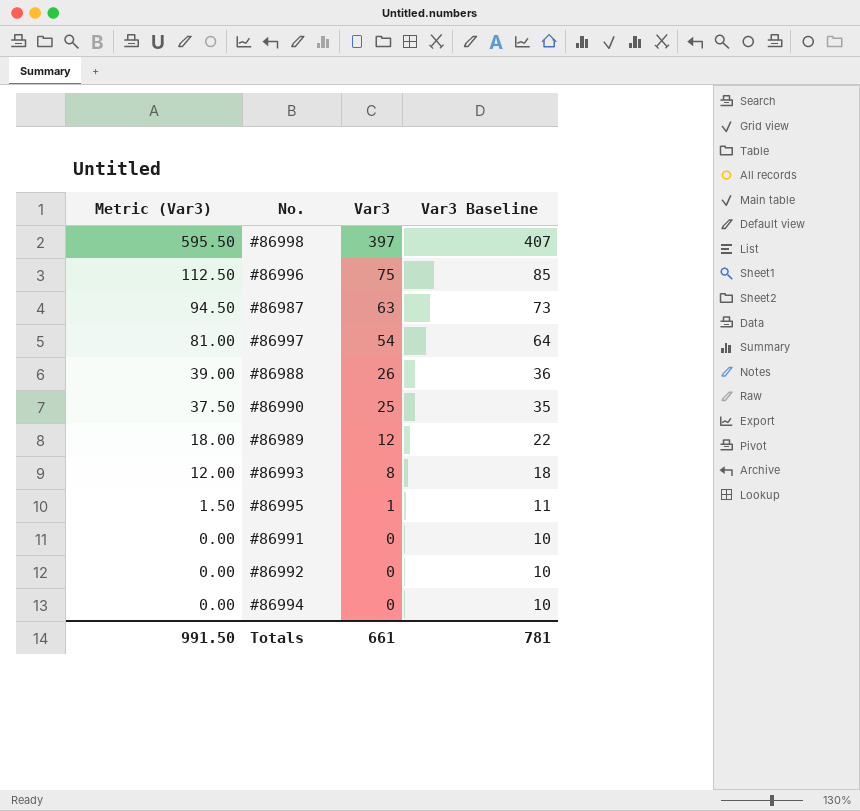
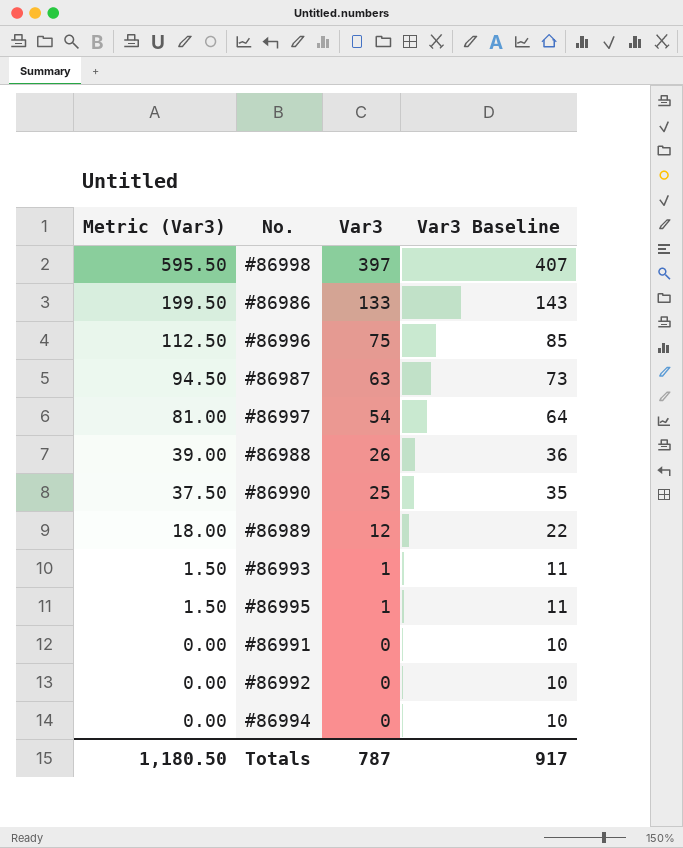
row #86986: none -> 199.50 | 133 | 143
#86993 | Metric (Var3): 12.00 -> 1.50
#86993 | Var3: 8 -> 1
#86993 | Var3 Baseline: 18 -> 11
Totals | Metric (Var3): 991.50 -> 1,180.50
Totals | Var3: 661 -> 787
Totals | Var3 Baseline: 781 -> 917

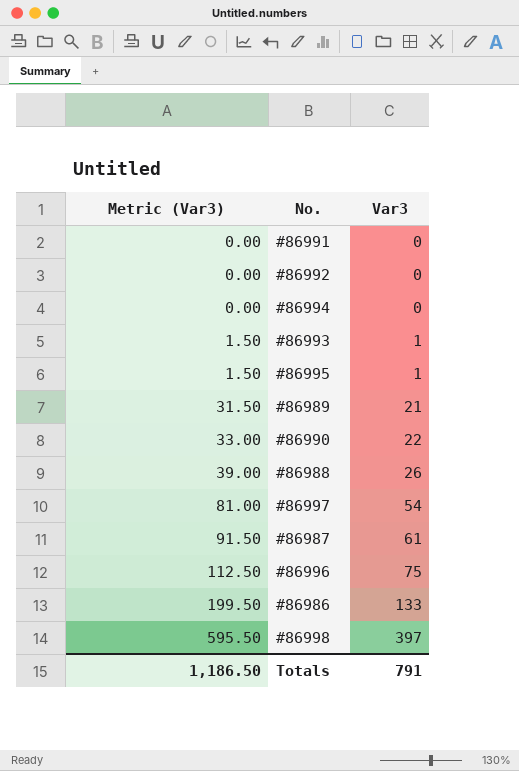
row order: Metric (Var3) descending -> Metric (Var3) ascending
column Var3 Baseline | formula: [Var3] + 10 -> none
#86989 | Metric (Var3): 18.00 -> 31.50
#86989 | Var3: 12 -> 21
#86990 | Metric (Var3): 37.50 -> 33.00
#86990 | Var3: 25 -> 22
#86987 | Metric (Var3): 94.50 -> 91.50
#86987 | Var3: 63 -> 61
Totals | Metric (Var3): 1,180.50 -> 1,186.50
Totals | Var3: 787 -> 791

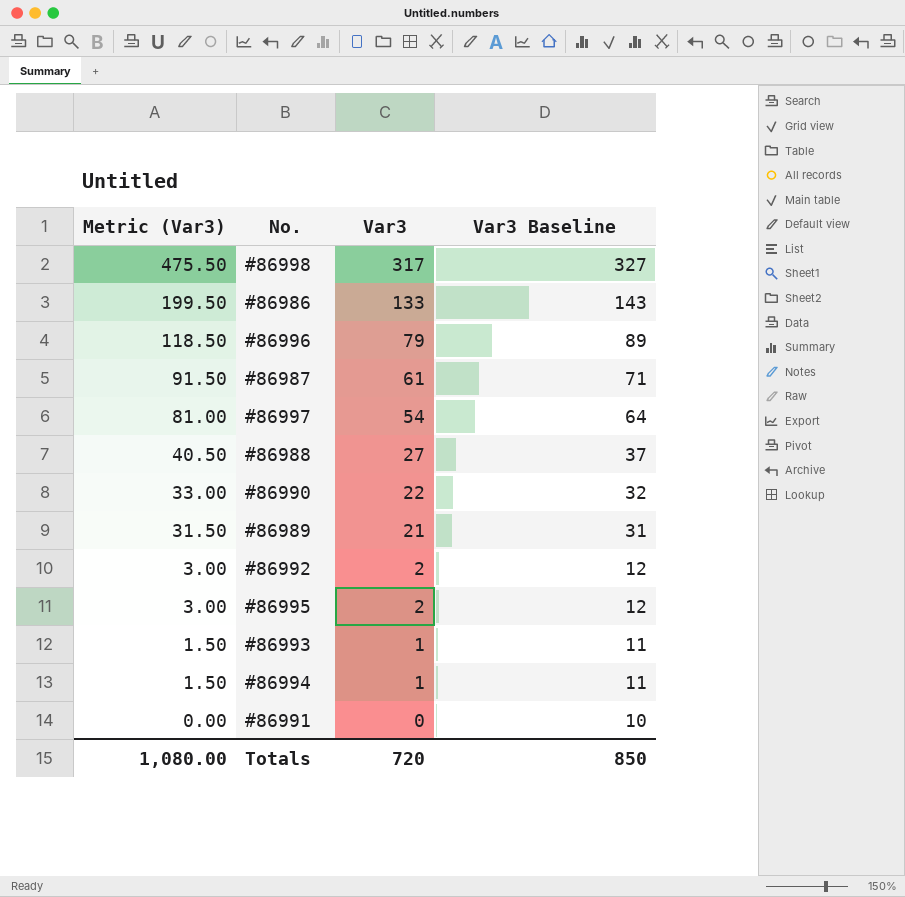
row order: Metric (Var3) ascending -> Metric (Var3) descending
column Var3 Baseline | formula: none -> [Var3] + 10
#86998 | Metric (Var3): 595.50 -> 475.50
#86998 | Var3: 397 -> 317
#86996 | Metric (Var3): 112.50 -> 118.50
#86996 | Var3: 75 -> 79
#86988 | Metric (Var3): 39.00 -> 40.50
#86988 | Var3: 26 -> 27
#86992 | Metric (Var3): 0.00 -> 3.00
#86992 | Var3: 0 -> 2
#86995 | Metric (Var3): 1.50 -> 3.00
#86995 | Var3: 1 -> 2
#86994 | Metric (Var3): 0.00 -> 1.50
#86994 | Var3: 0 -> 1
Totals | Metric (Var3): 1,186.50 -> 1,080.00
Totals | Var3: 791 -> 720

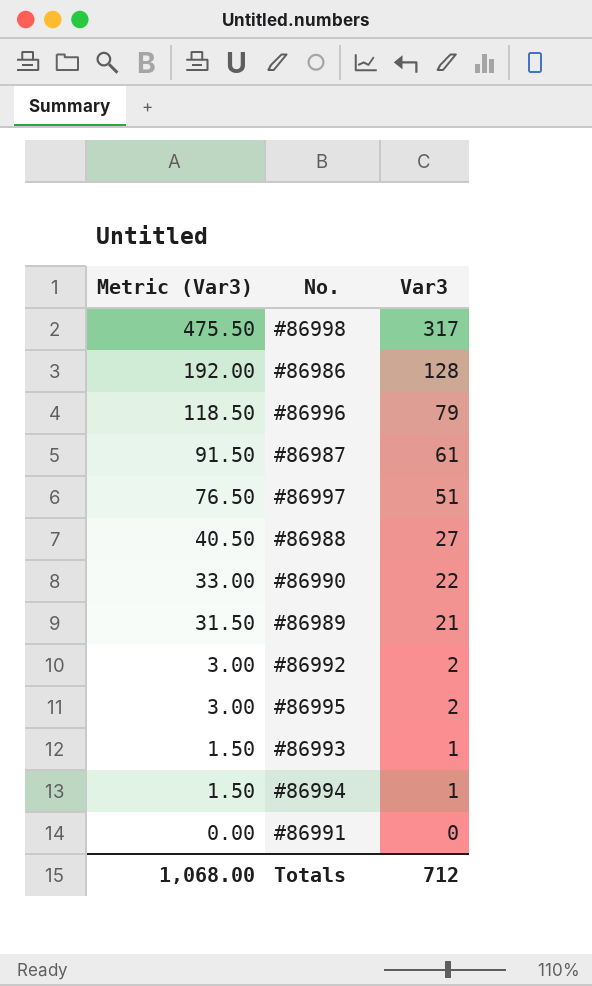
column Var3 Baseline | formula: [Var3] + 10 -> none
#86986 | Metric (Var3): 199.50 -> 192.00
#86986 | Var3: 133 -> 128
#86997 | Metric (Var3): 81.00 -> 76.50
#86997 | Var3: 54 -> 51
Totals | Metric (Var3): 1,080.00 -> 1,068.00
Totals | Var3: 720 -> 712

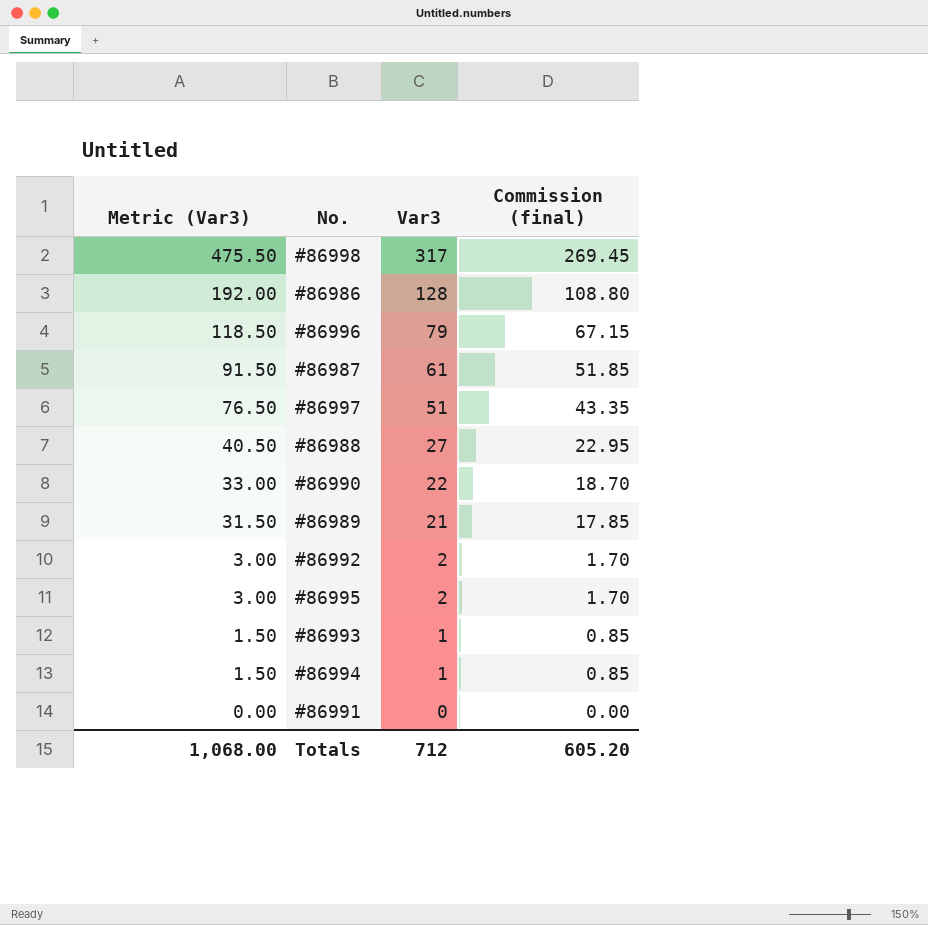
column Commission (final) | formula: none -> [Var3] * 0.85

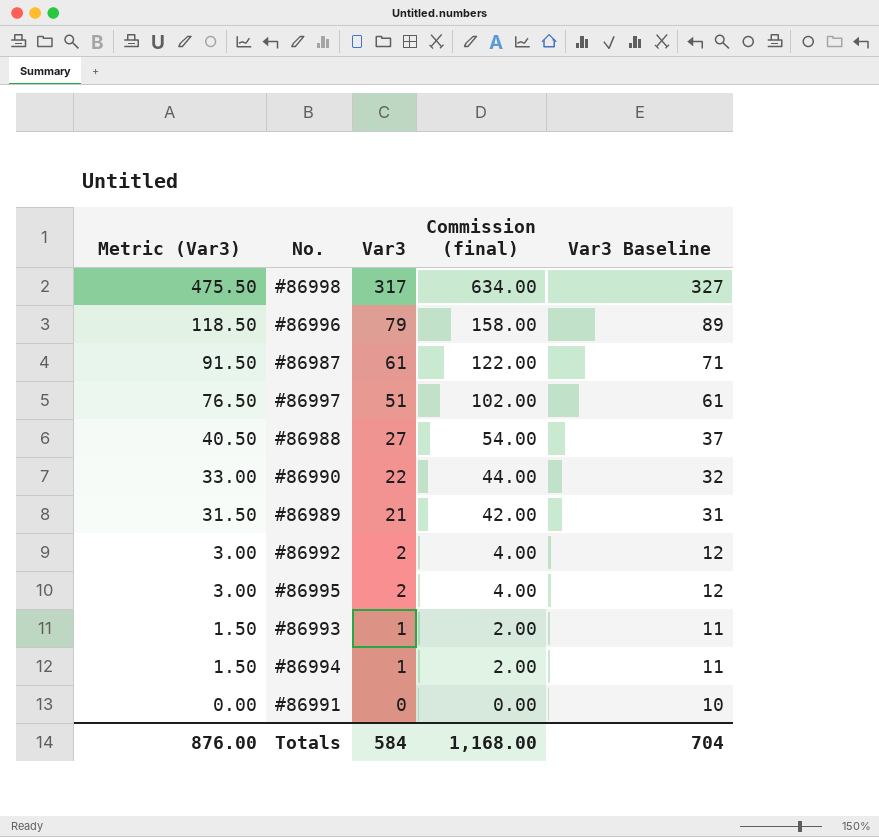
column Commission (final) | formula: [Var3] * 0.85 -> [Var3] * 2
column Var3 Baseline | formula: none -> [Var3] + 10
row #86986: 192.00 | 128 | 108.80 -> none
Totals | Metric (Var3): 1,068.00 -> 876.00
Totals | Var3: 712 -> 584
Totals | Commission (final): 605.20 -> 1,168.00

